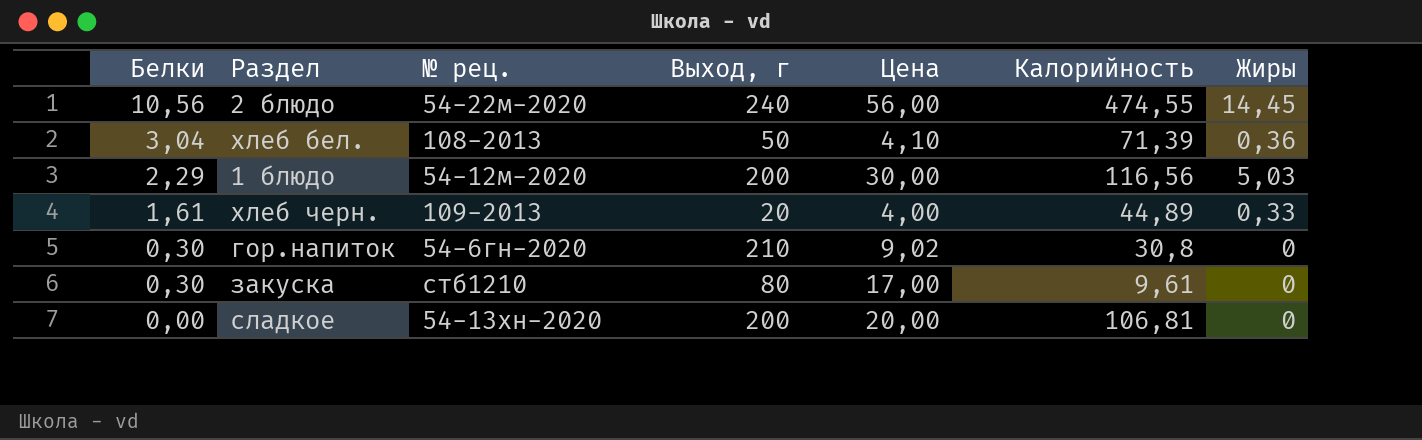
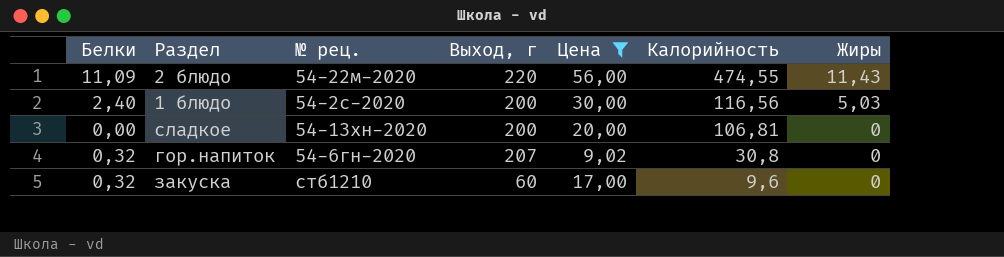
filter: none -> Цена >= 9,02
row order: Белки descending -> Калорийность descending
2 блюдо | Белки: 10,56 -> 11,09
2 блюдо | Выход, г: 240 -> 220
2 блюдо | Жиры: 14,45 -> 11,43
1 блюдо | Белки: 2,29 -> 2,40
1 блюдо | № рец.: 54-12м-2020 -> 54-2с-2020
гор.напиток | Белки: 0,30 -> 0,32
гор.напиток | Выход, г: 210 -> 207
закуска | Белки: 0,30 -> 0,32
закуска | Выход, г: 80 -> 60
закуска | Калорийность: 9,61 -> 9,6

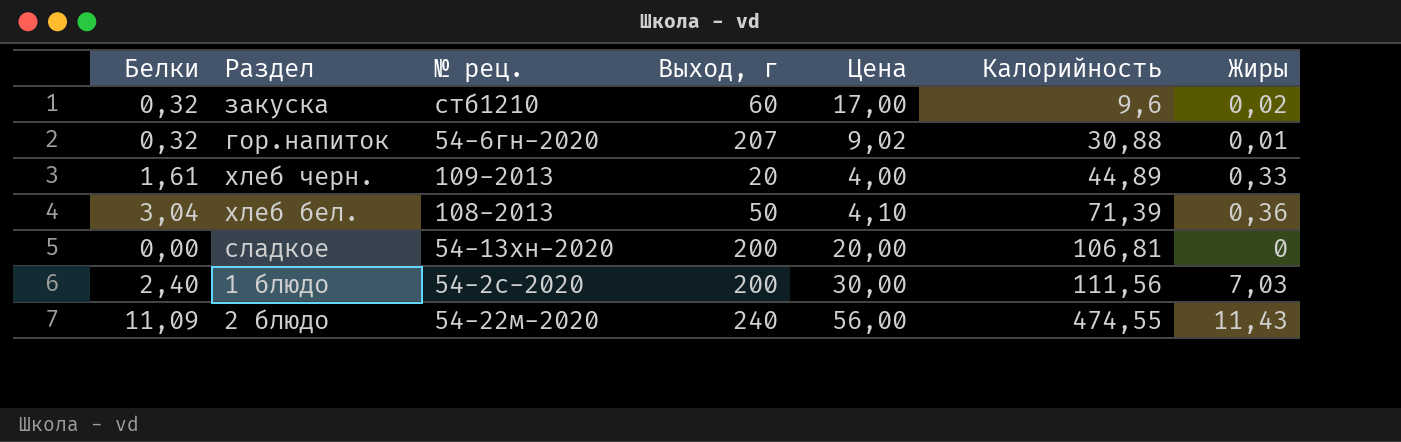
filter: Цена >= 9,02 -> none
row order: Калорийность descending -> Калорийность ascending
закуска | Жиры: 0 -> 0,02
гор.напиток | Калорийность: 30,8 -> 30,88
гор.напиток | Жиры: 0 -> 0,01
1 блюдо | Калорийность: 116,56 -> 111,56
1 блюдо | Жиры: 5,03 -> 7,03
2 блюдо | Выход, г: 220 -> 240

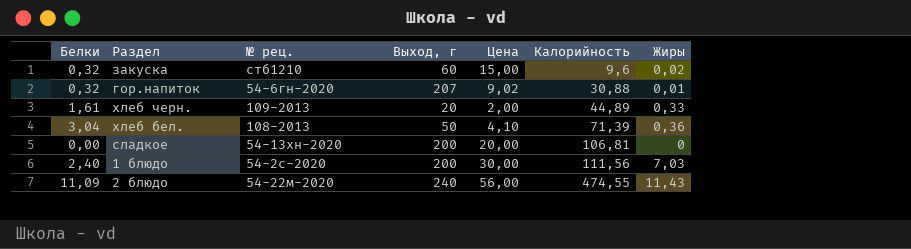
закуска | Цена: 17,00 -> 15,00
хлеб черн. | Цена: 4,00 -> 2,00

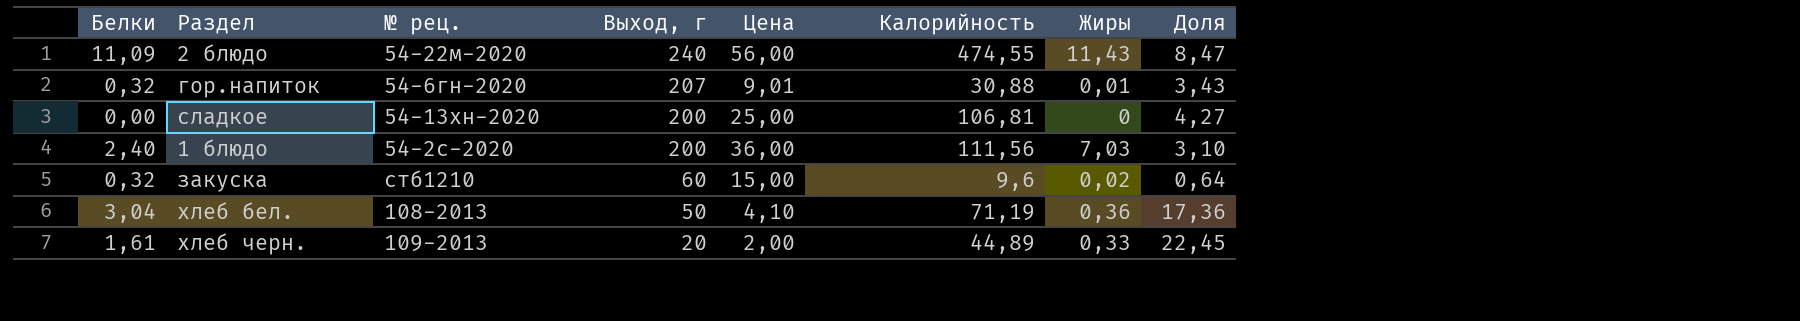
row order: Калорийность ascending -> Выход, г descending
column Доля | formula: none -> [Калорийность] / [Цена]
гор.напиток | Цена: 9,02 -> 9,01
сладкое | Цена: 20,00 -> 25,00
1 блюдо | Цена: 30,00 -> 36,00
хлеб бел. | Калорийность: 71,39 -> 71,19

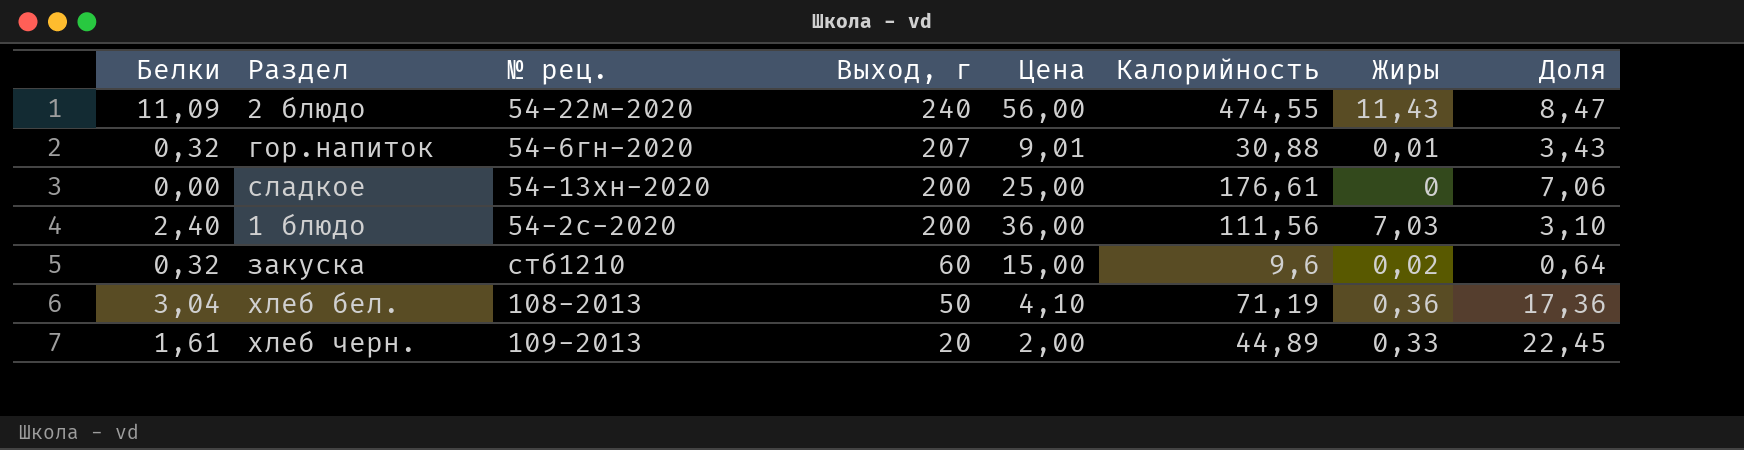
сладкое | Калорийность: 106,81 -> 176,61
сладкое | Доля: 4,27 -> 7,06

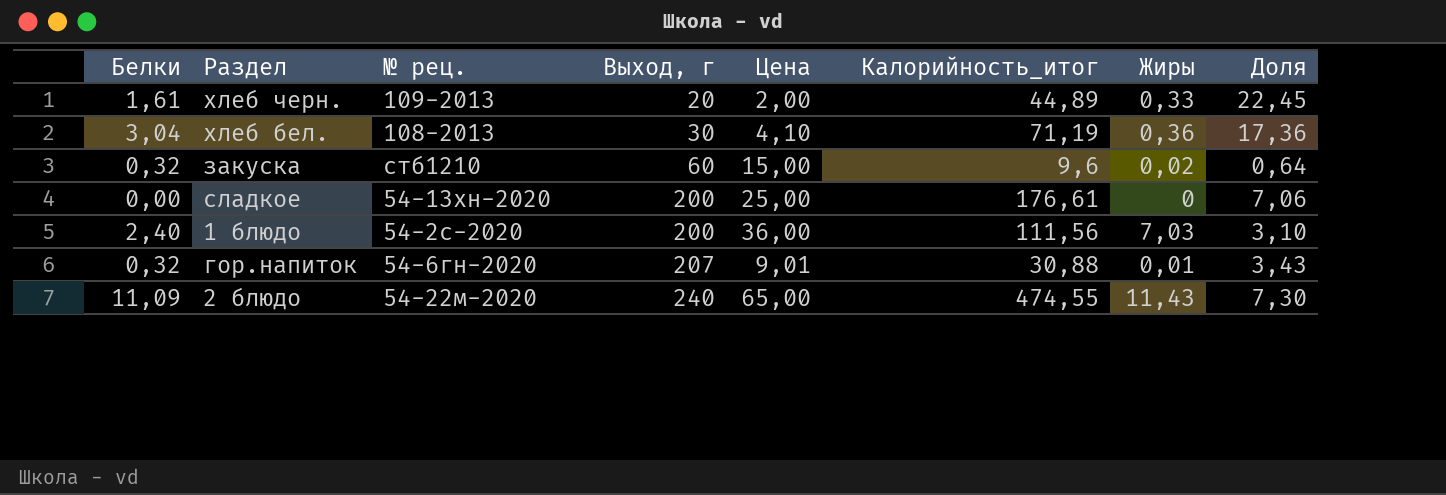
row order: Выход, г descending -> Выход, г ascending
column name: Калорийность -> Калорийность_итог
хлеб бел. | Выход, г: 50 -> 30
2 блюдо | Цена: 56,00 -> 65,00
2 блюдо | Доля: 8,47 -> 7,30

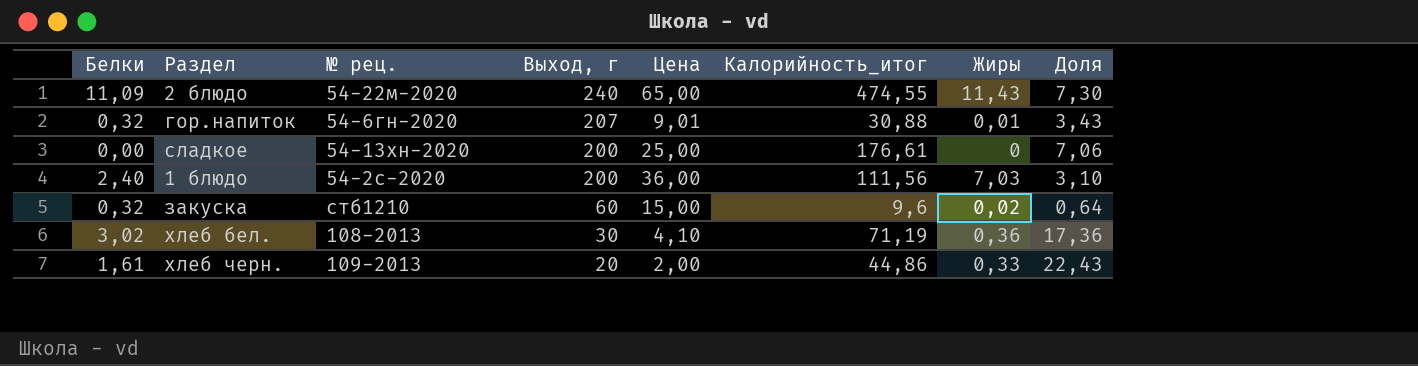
row order: Выход, г ascending -> Выход, г descending
хлеб бел. | Белки: 3,04 -> 3,02
хлеб черн. | Калорийность_итог: 44,89 -> 44,86
хлеб черн. | Доля: 22,45 -> 22,43

